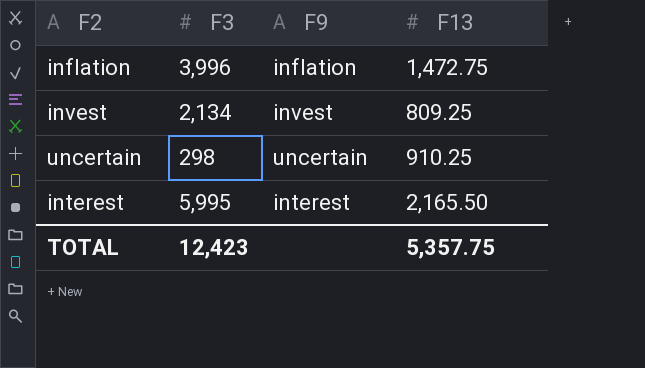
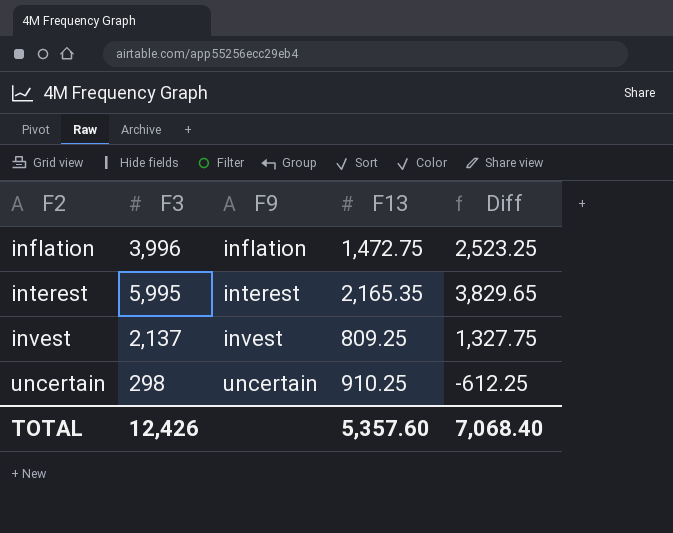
row order: none -> F2 ascending
column Diff | formula: none -> [F3] - [F13]
interest | F13: 2,165.50 -> 2,165.35
invest | F3: 2,134 -> 2,137
TOTAL | F3: 12,423 -> 12,426
TOTAL | F13: 5,357.75 -> 5,357.60

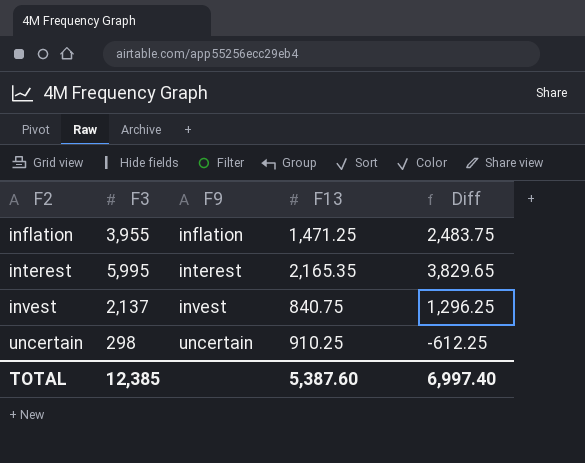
inflation | F3: 3,996 -> 3,955
inflation | F13: 1,472.75 -> 1,471.25
inflation | Diff: 2,523.25 -> 2,483.75
invest | F13: 809.25 -> 840.75
invest | Diff: 1,327.75 -> 1,296.25
TOTAL | F3: 12,426 -> 12,385
TOTAL | F13: 5,357.60 -> 5,387.60
TOTAL | Diff: 7,068.40 -> 6,997.40

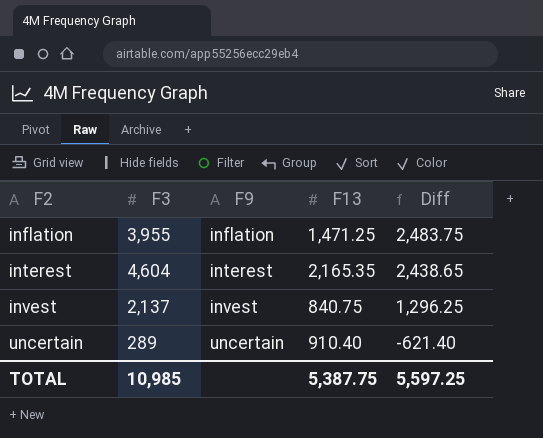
interest | F3: 5,995 -> 4,604
interest | Diff: 3,829.65 -> 2,438.65
uncertain | F3: 298 -> 289
uncertain | F13: 910.25 -> 910.40
uncertain | Diff: -612.25 -> -621.40
TOTAL | F3: 12,385 -> 10,985
TOTAL | F13: 5,387.60 -> 5,387.75
TOTAL | Diff: 6,997.40 -> 5,597.25

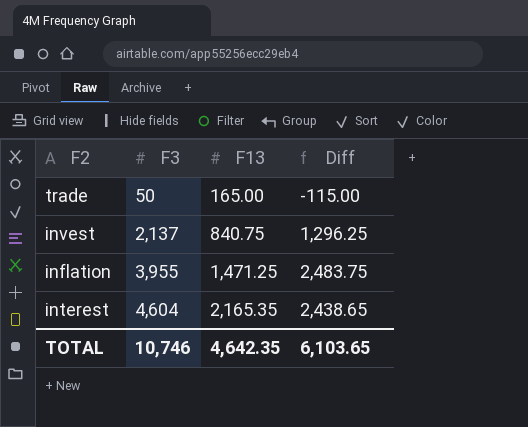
row order: F2 ascending -> F3 ascending
column F9 | position: 3 -> none
row uncertain: 289 | uncertain | 910.40 | -621.40 -> none
row trade: none -> 50 | 165.00 | -115.00
TOTAL | F3: 10,985 -> 10,746
TOTAL | F13: 5,387.75 -> 4,642.35
TOTAL | Diff: 5,597.25 -> 6,103.65

